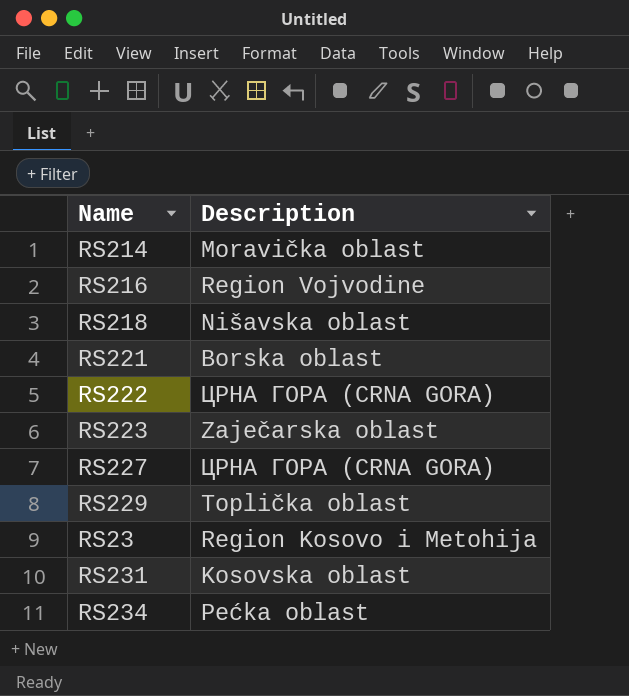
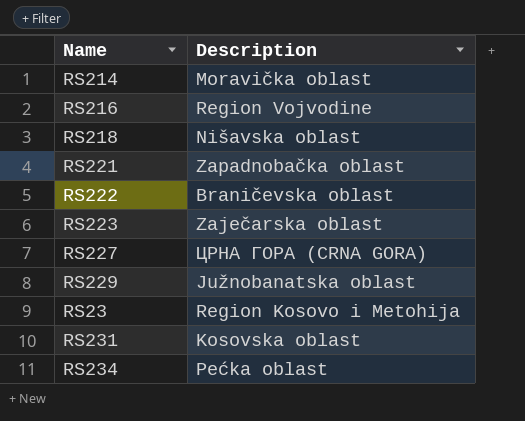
RS221 | Description: Borska oblast -> Zapadnobačka oblast
RS222 | Description: ЦРНА ГОРА (CRNA GORA) -> Braničevska oblast
RS229 | Description: Toplička oblast -> Južnobanatska oblast

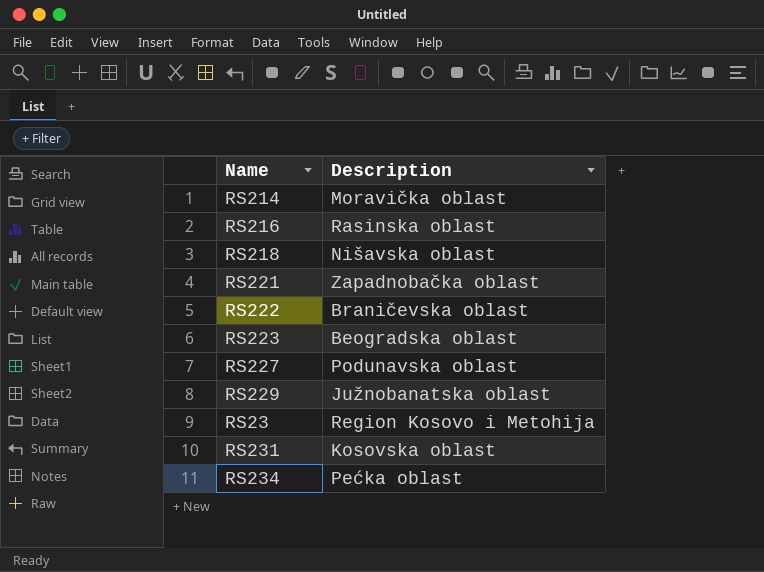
RS216 | Description: Region Vojvodine -> Rasinska oblast
RS223 | Description: Zaječarska oblast -> Beogradska oblast
RS227 | Description: ЦРНА ГОРА (CRNA GORA) -> Podunavska oblast

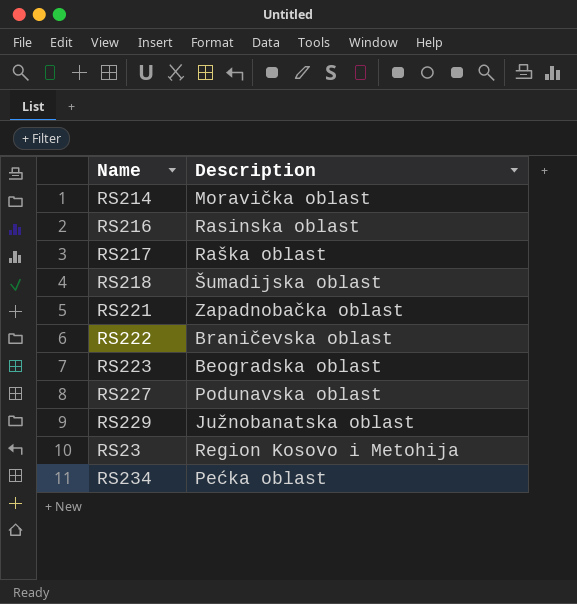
row RS231: Kosovska oblast -> none
row RS217: none -> Raška oblast
RS218 | Description: Nišavska oblast -> Šumadijska oblast

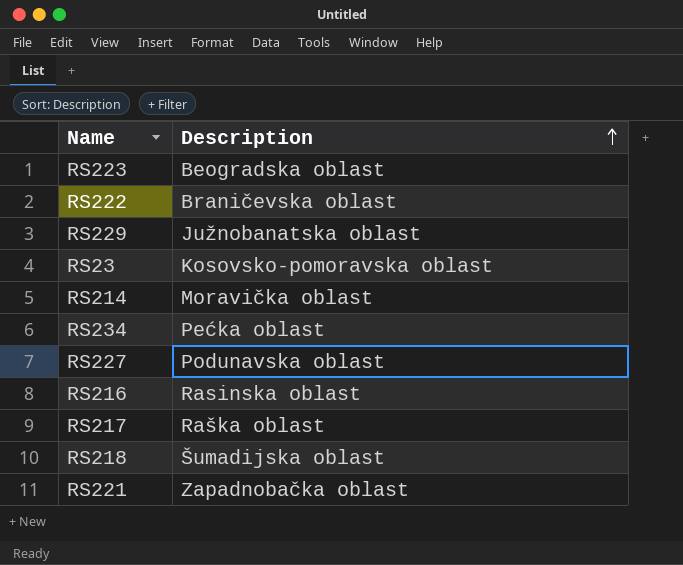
row order: none -> Description ascending
RS23 | Description: Region Kosovo i Metohija -> Kosovsko-pomoravska oblast

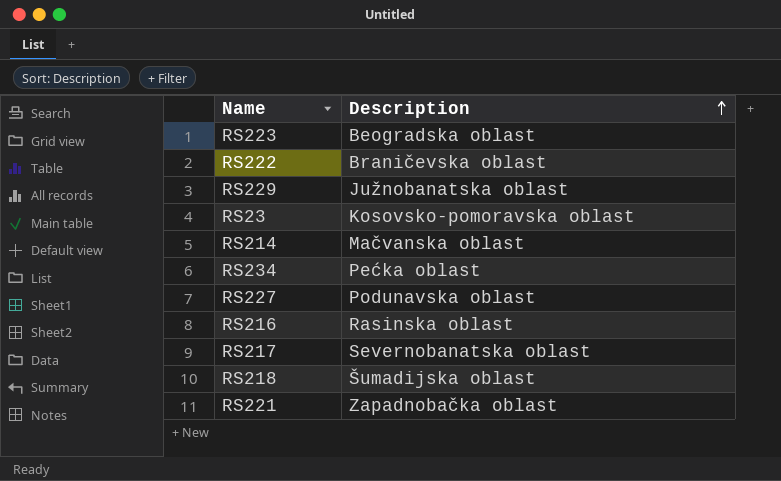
RS214 | Description: Moravička oblast -> Mačvanska oblast
RS217 | Description: Raška oblast -> Severnobanatska oblast

